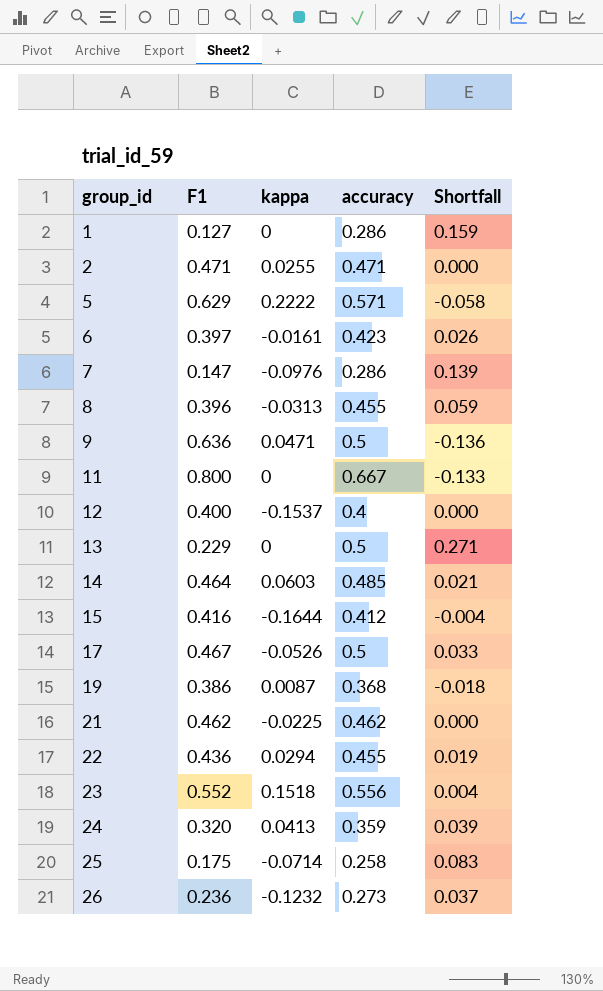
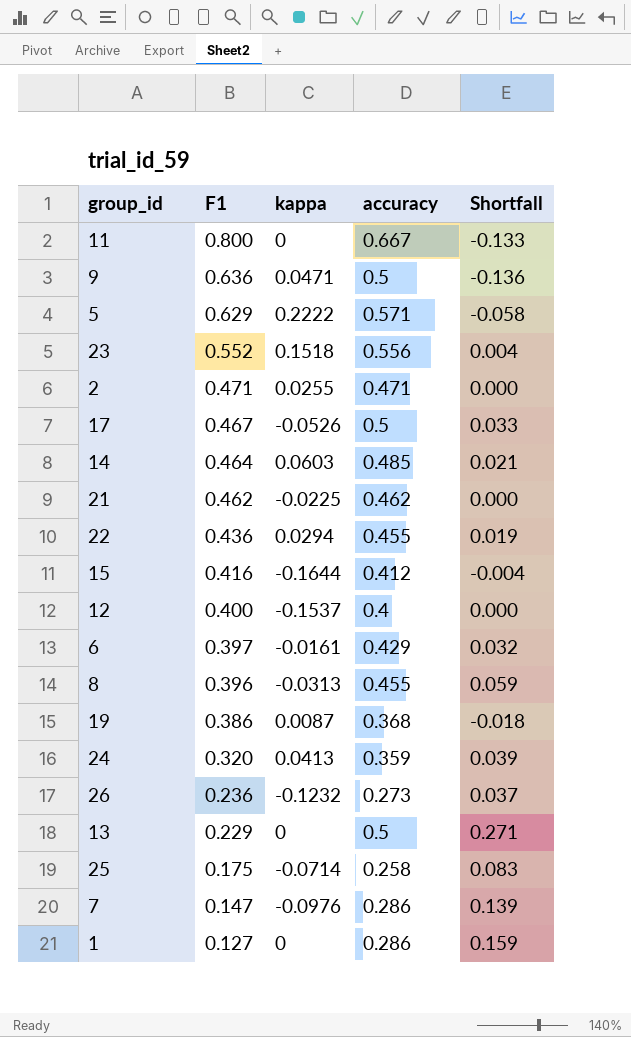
row order: group_id ascending -> F1 descending
6 | accuracy: 0.423 -> 0.429
6 | Shortfall: 0.026 -> 0.032

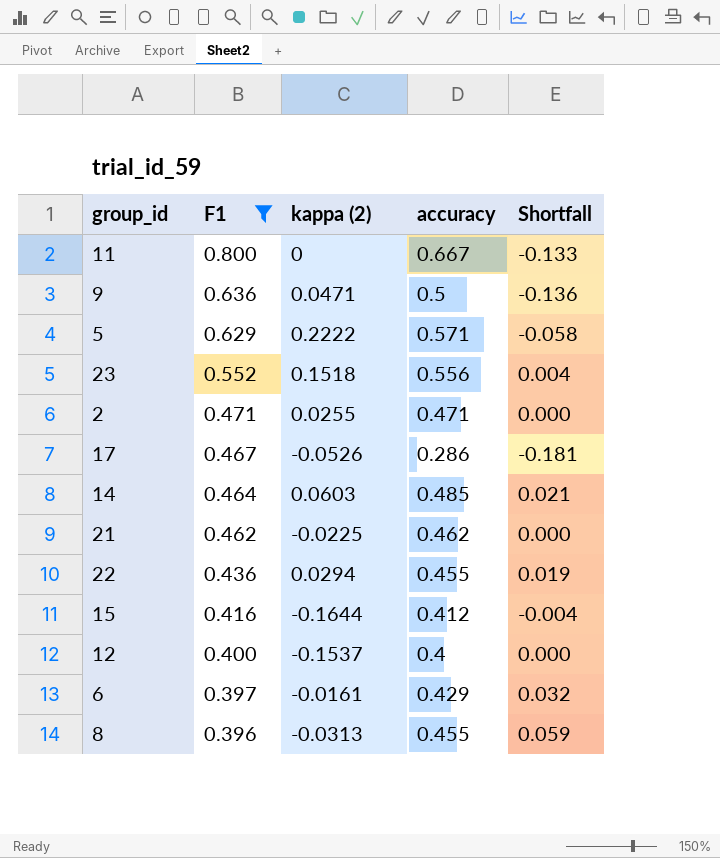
filter: none -> F1 >= 0.396
column name: kappa -> kappa (2)
17 | accuracy: 0.5 -> 0.286
17 | Shortfall: 0.033 -> -0.181

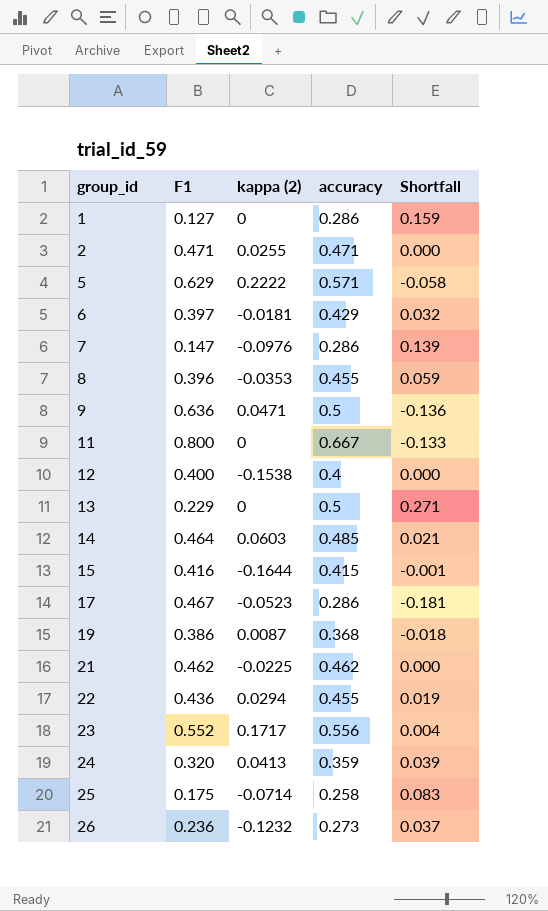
filter: F1 >= 0.396 -> none
row order: F1 descending -> group_id ascending
6 | kappa (2): -0.0161 -> -0.0181
8 | kappa (2): -0.0313 -> -0.0353
12 | kappa (2): -0.1537 -> -0.1538
15 | accuracy: 0.412 -> 0.415
15 | Shortfall: -0.004 -> -0.001
17 | kappa (2): -0.0526 -> -0.0523
23 | kappa (2): 0.1518 -> 0.1717

